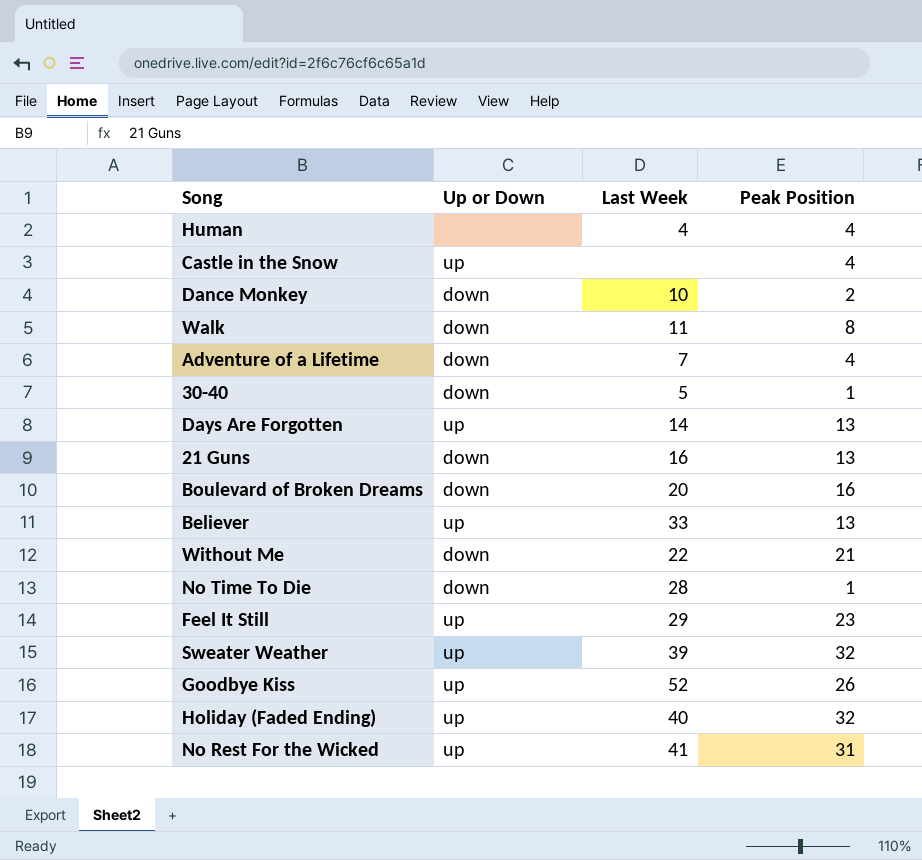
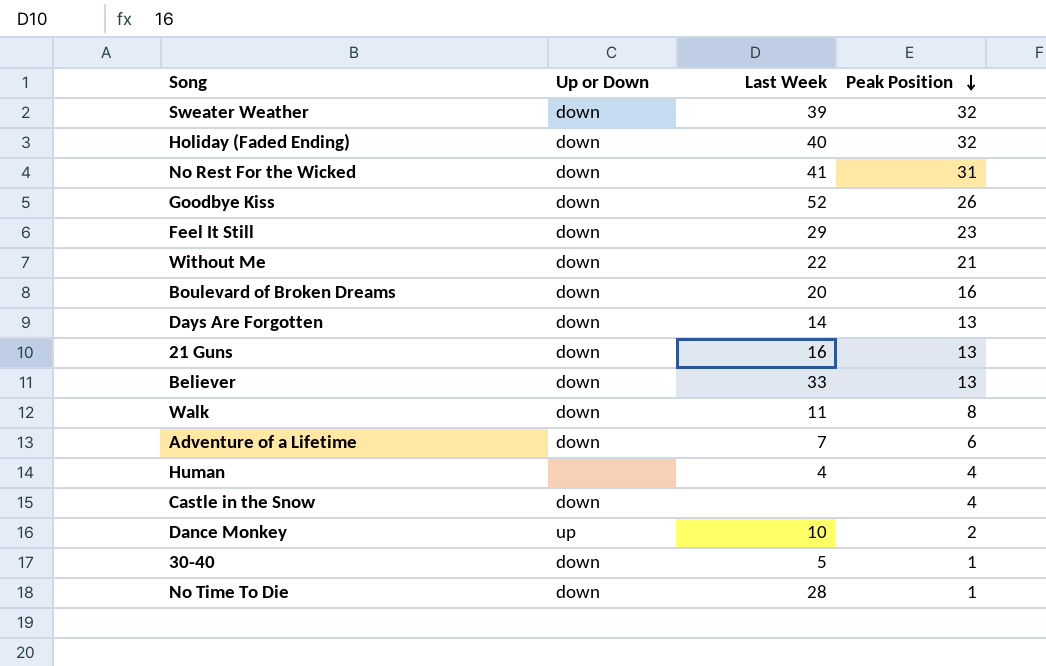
row order: none -> Peak Position descending
Sweater Weather | Up or Down: up -> down
Holiday (Faded Ending) | Up or Down: up -> down
No Rest For the Wicked | Up or Down: up -> down
Goodbye Kiss | Up or Down: up -> down
Feel It Still | Up or Down: up -> down
Days Are Forgotten | Up or Down: up -> down
Believer | Up or Down: up -> down
Adventure of a Lifetime | Peak Position: 4 -> 6
Castle in the Snow | Up or Down: up -> down
Dance Monkey | Up or Down: down -> up

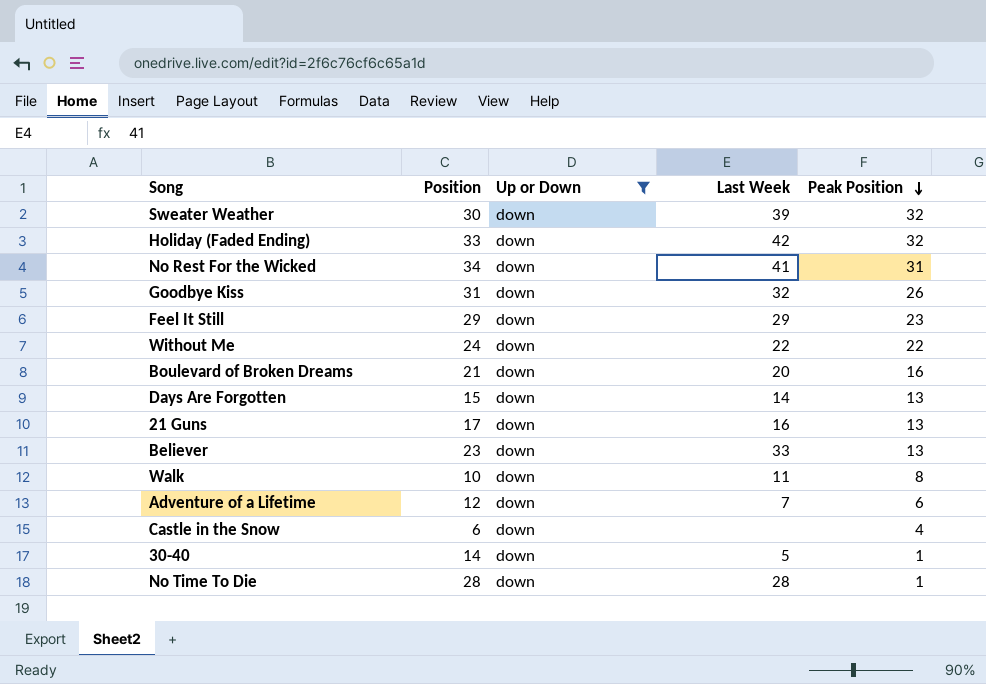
filter: none -> Up or Down = down
column Position | position: none -> 2
Holiday (Faded Ending) | Last Week: 40 -> 42
Goodbye Kiss | Last Week: 52 -> 32
Without Me | Peak Position: 21 -> 22

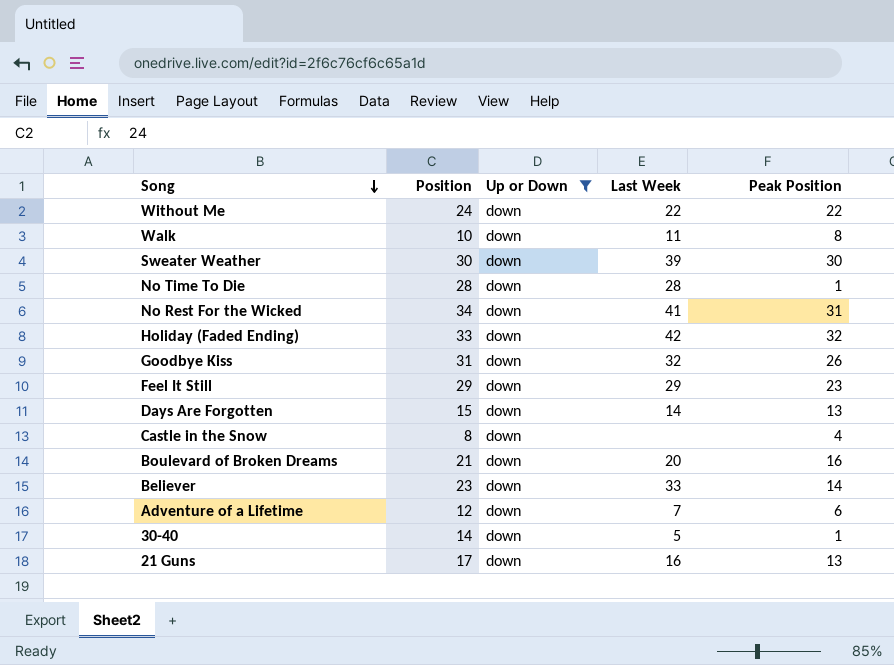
row order: Peak Position descending -> Song descending
Sweater Weather | Peak Position: 32 -> 30
Castle in the Snow | Position: 6 -> 8
Believer | Peak Position: 13 -> 14

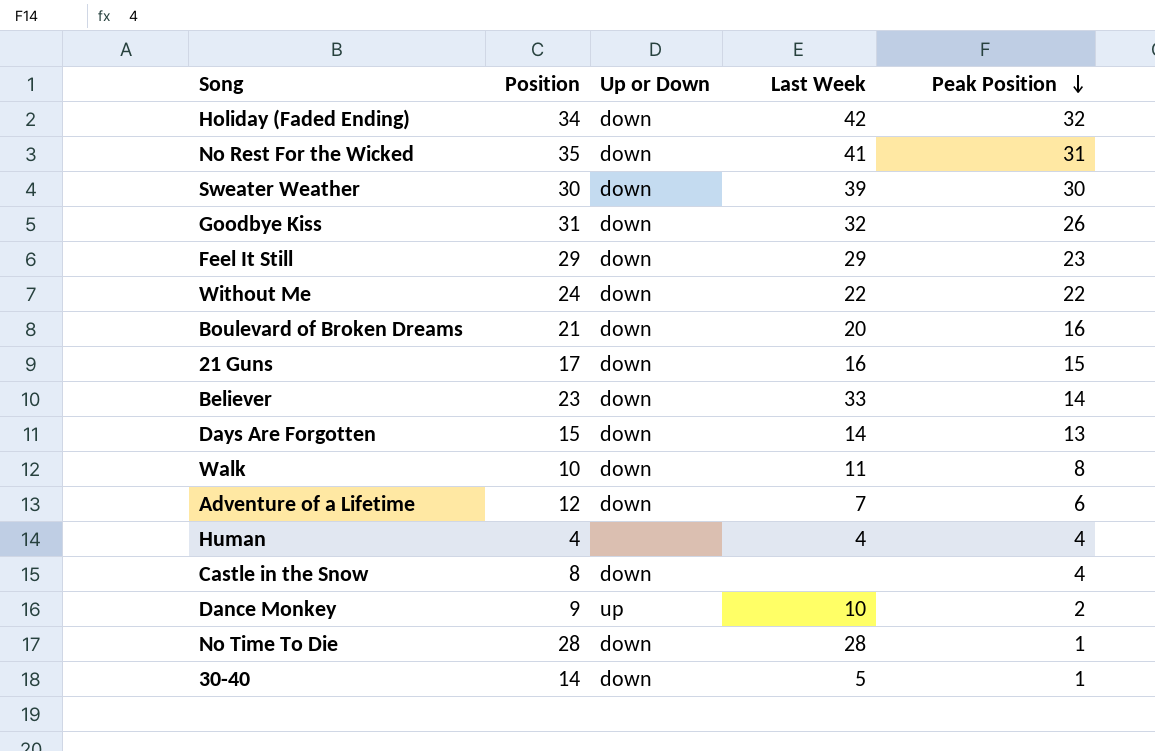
filter: Up or Down = down -> none
row order: Song descending -> Peak Position descending
Holiday (Faded Ending) | Position: 33 -> 34
No Rest For the Wicked | Position: 34 -> 35
21 Guns | Peak Position: 13 -> 15

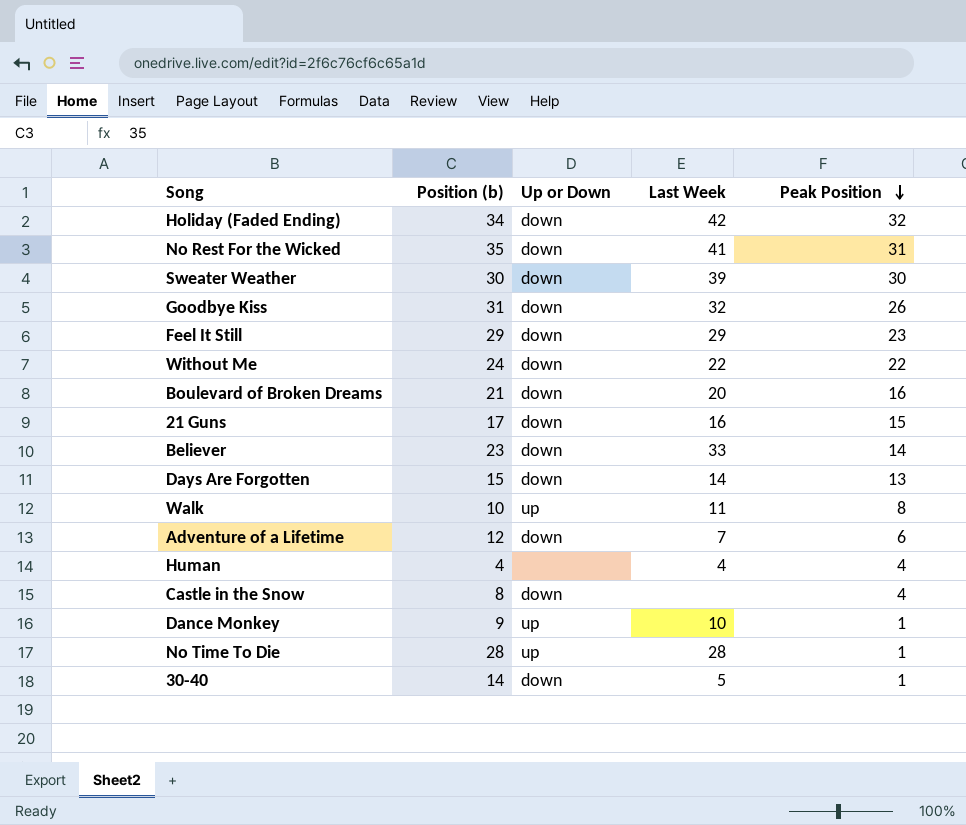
column name: Position -> Position (b)
Walk | Up or Down: down -> up
Dance Monkey | Peak Position: 2 -> 1
No Time To Die | Up or Down: down -> up

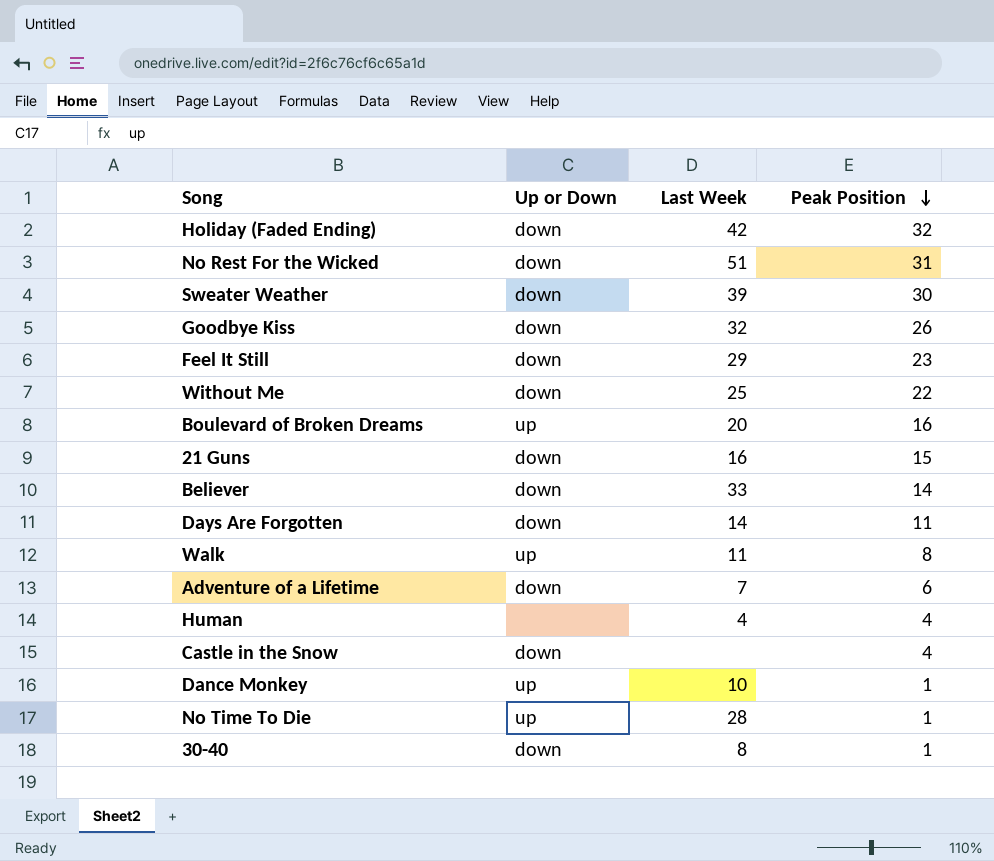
column Position (b) | position: 2 -> none
No Rest For the Wicked | Last Week: 41 -> 51
Without Me | Last Week: 22 -> 25
Boulevard of Broken Dreams | Up or Down: down -> up
Days Are Forgotten | Peak Position: 13 -> 11
30-40 | Last Week: 5 -> 8

